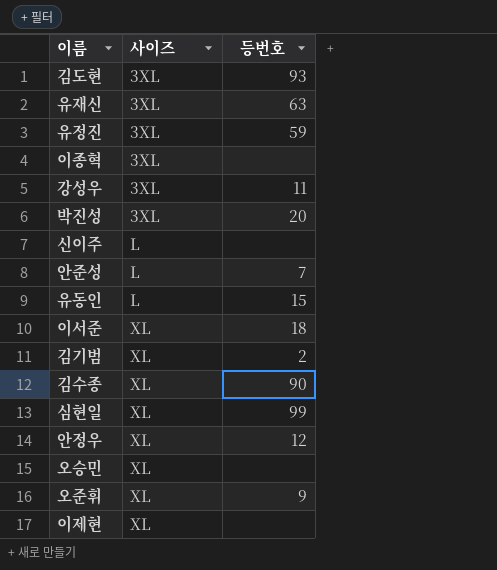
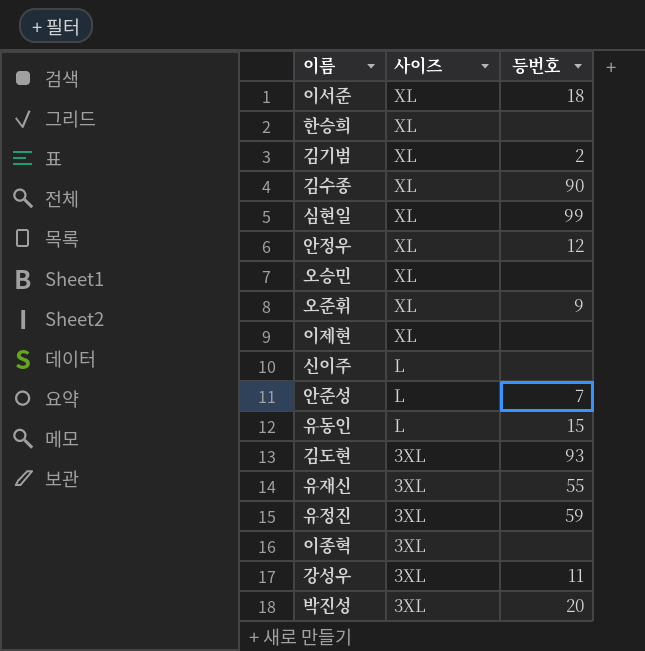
row order: 사이즈 ascending -> 사이즈 descending
row 한승희: none -> XL | none
유재신 | 등번호: 63 -> 55

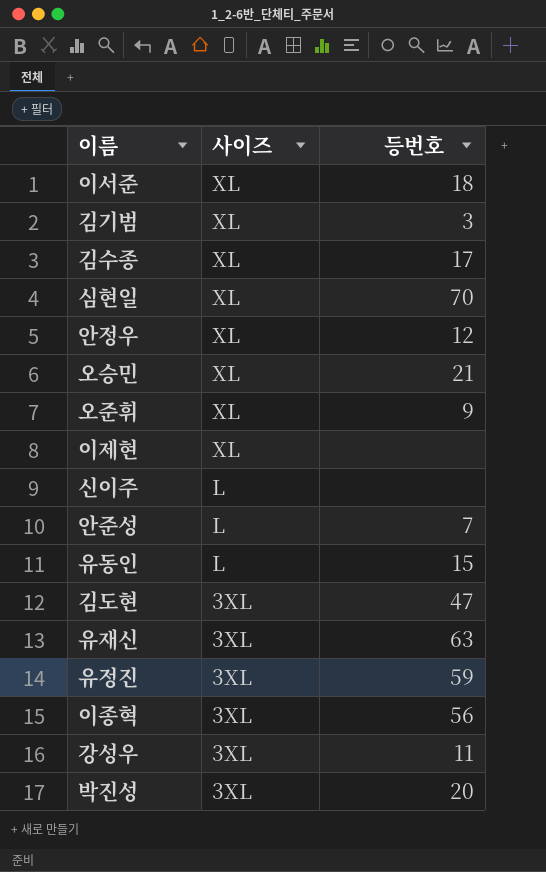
row 한승희: XL | none -> none
김기범 | 등번호: 2 -> 3
김수종 | 등번호: 90 -> 17
심현일 | 등번호: 99 -> 70
오승민 | 등번호: none -> 21
김도현 | 등번호: 93 -> 47
유재신 | 등번호: 55 -> 63
이종혁 | 등번호: none -> 56

